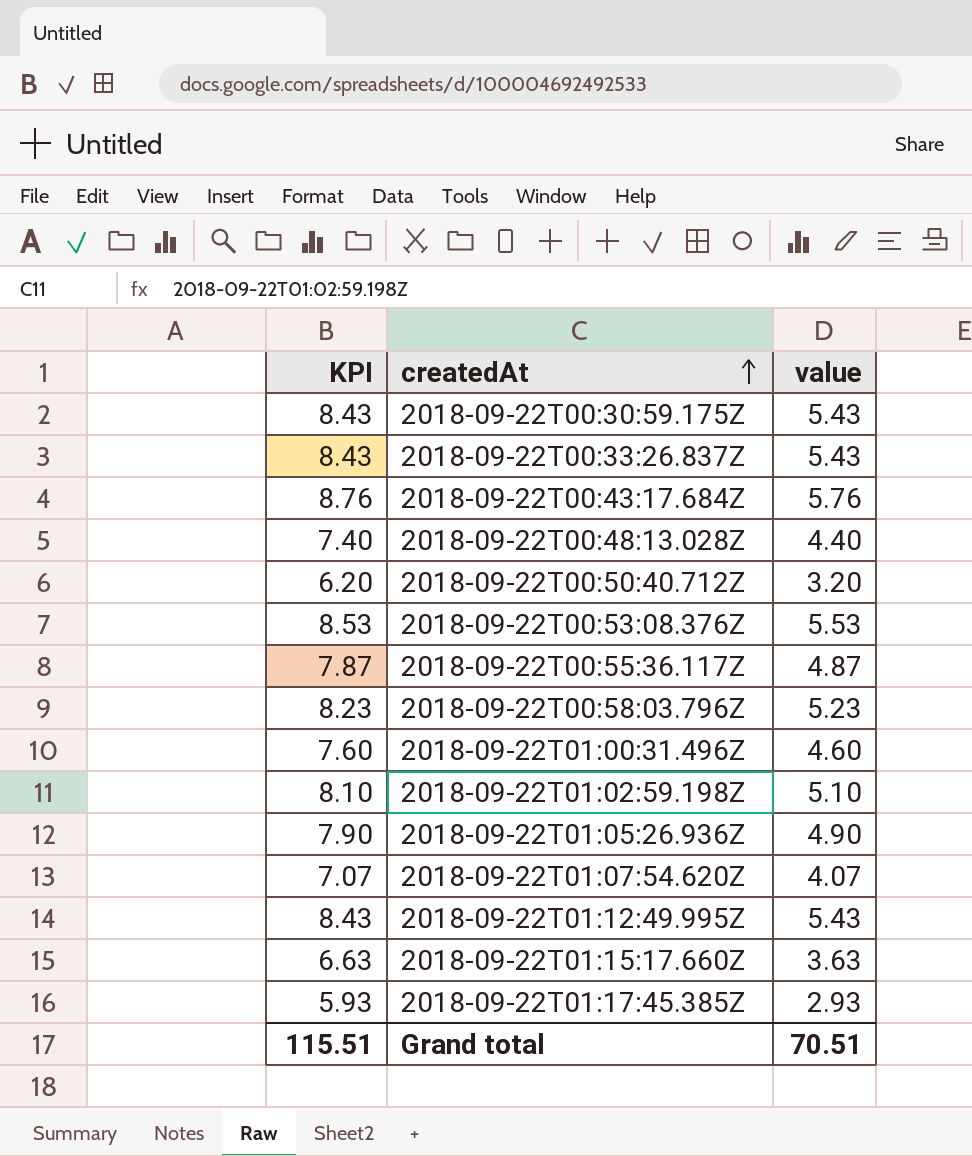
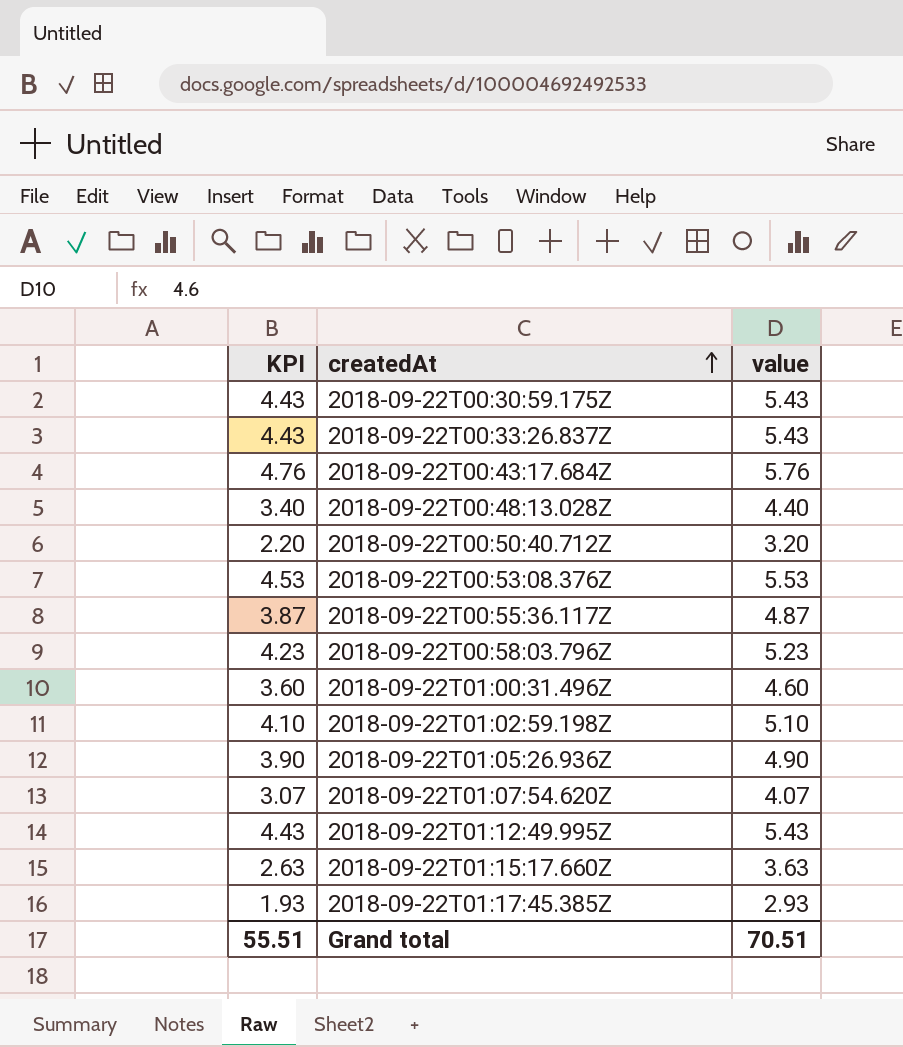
column KPI | formula: [value] + 3 -> [value] - 1
Grand total | KPI: 115.51 -> 55.51

